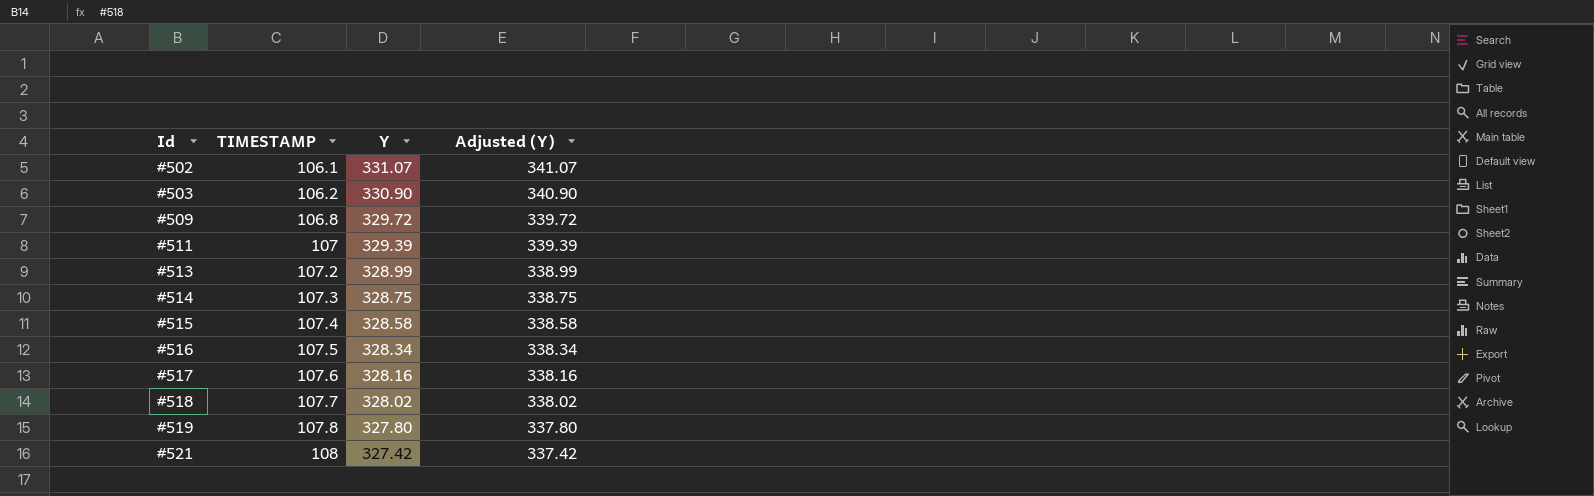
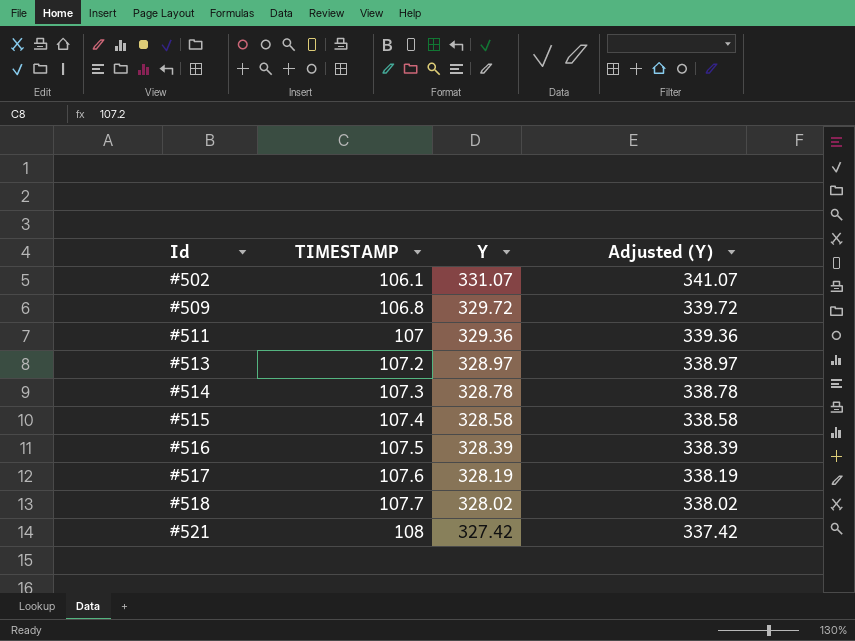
row #503: 106.2 | 330.90 | 340.90 -> none
row #519: 107.8 | 327.80 | 337.80 -> none
#511 | Y: 329.39 -> 329.36
#511 | Adjusted (Y): 339.39 -> 339.36
#513 | Y: 328.99 -> 328.97
#513 | Adjusted (Y): 338.99 -> 338.97
#514 | Y: 328.75 -> 328.78
#514 | Adjusted (Y): 338.75 -> 338.78
#516 | Y: 328.34 -> 328.39
#516 | Adjusted (Y): 338.34 -> 338.39
#517 | Y: 328.16 -> 328.19
#517 | Adjusted (Y): 338.16 -> 338.19

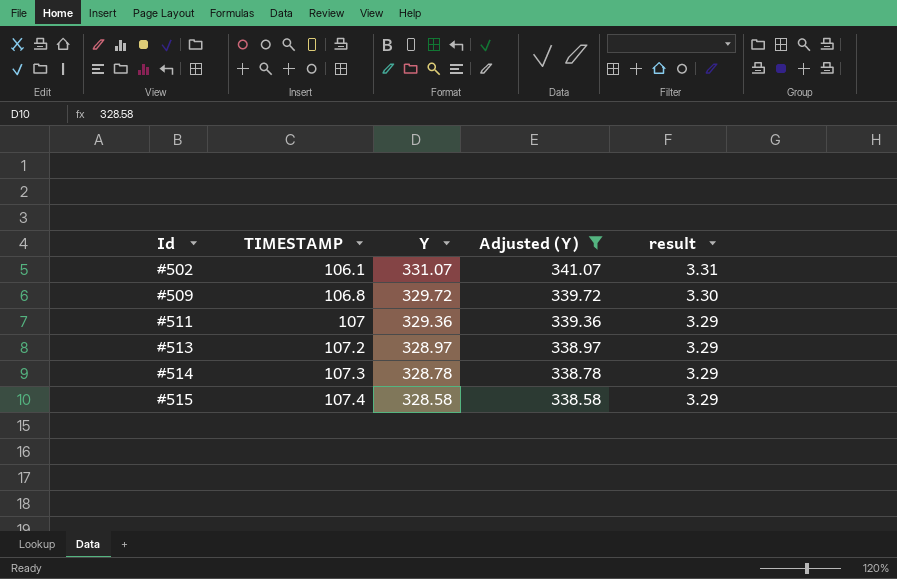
filter: none -> Adjusted (Y) >= 338.58
column result | formula: none -> [Y] * 0.01

